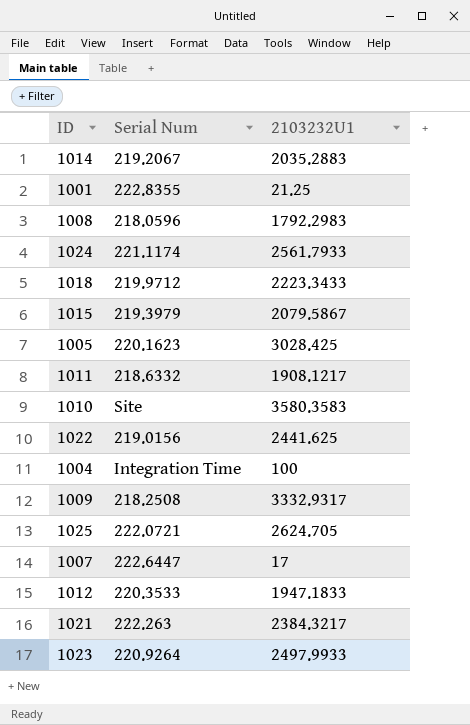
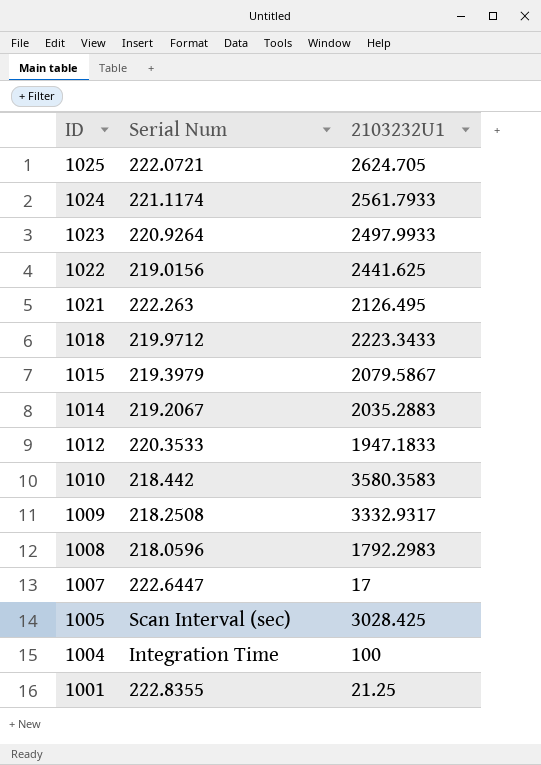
row order: none -> ID descending
row 1011: 218.6332 | 1908.1217 -> none
1021 | 2103232U1: 2384.3217 -> 2126.495
1010 | Serial Num: Site -> 218.442
1005 | Serial Num: 220.1623 -> Scan Interval (sec)

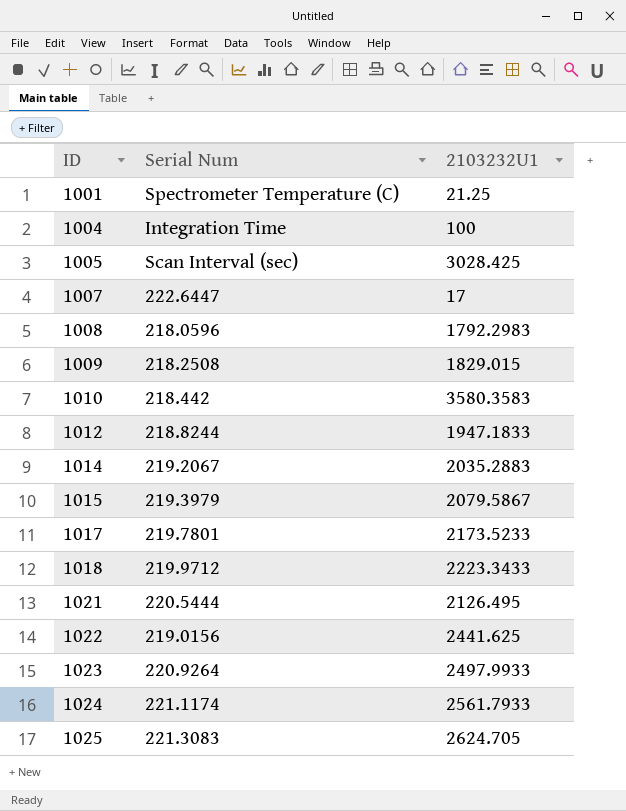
row order: ID descending -> ID ascending
1001 | Serial Num: 222.8355 -> Spectrometer Temperature (C)
1009 | 2103232U1: 3332.9317 -> 1829.015
1012 | Serial Num: 220.3533 -> 218.8244
row 1017: none -> 219.7801 | 2173.5233
1021 | Serial Num: 222.263 -> 220.5444
1025 | Serial Num: 222.0721 -> 221.3083

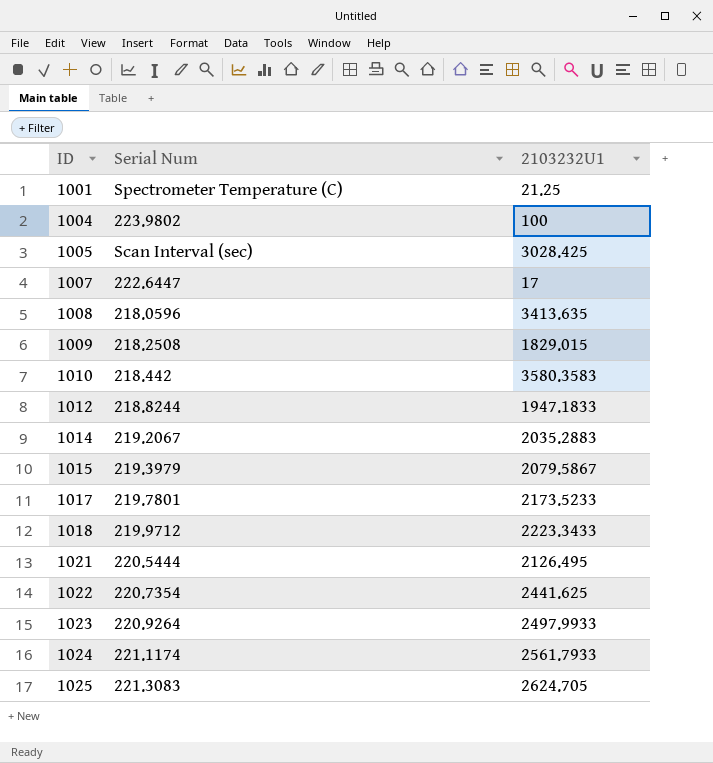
1004 | Serial Num: Integration Time -> 223.9802
1008 | 2103232U1: 1792.2983 -> 3413.635
1022 | Serial Num: 219.0156 -> 220.7354

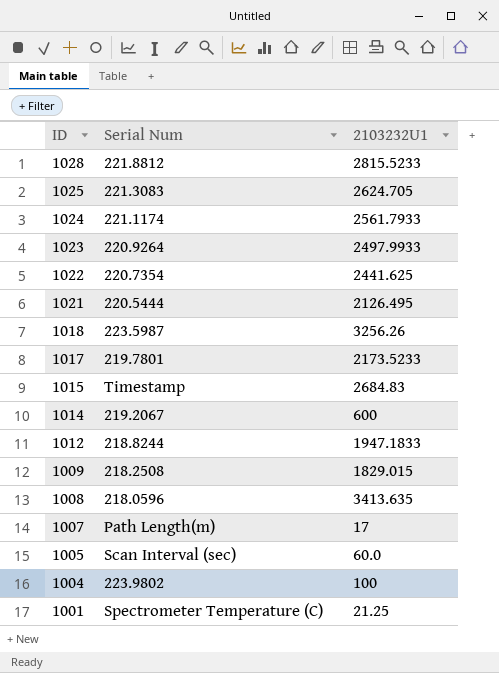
row order: ID ascending -> ID descending
row 1010: 218.442 | 3580.3583 -> none
row 1028: none -> 221.8812 | 2815.5233
1018 | Serial Num: 219.9712 -> 223.5987
1018 | 2103232U1: 2223.3433 -> 3256.26
1015 | Serial Num: 219.3979 -> Timestamp
1015 | 2103232U1: 2079.5867 -> 2684.83
1014 | 2103232U1: 2035.2883 -> 600
1007 | Serial Num: 222.6447 -> Path Length(m)
1005 | 2103232U1: 3028.425 -> 60.0

